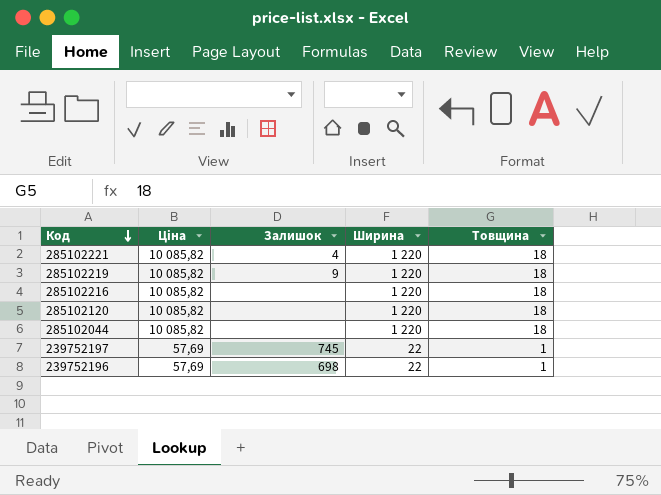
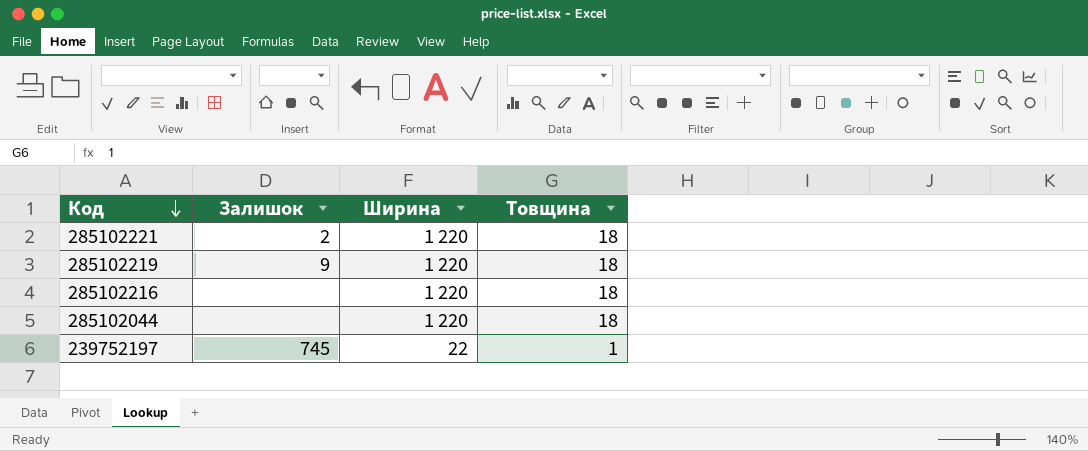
column Ціна | position: 2 -> none
row 285102120: 10 085,82 | none | 1 220 | 18 -> none
row 239752196: 57,69 | 698 | 22 | 1 -> none
285102221 | Залишок: 4 -> 2

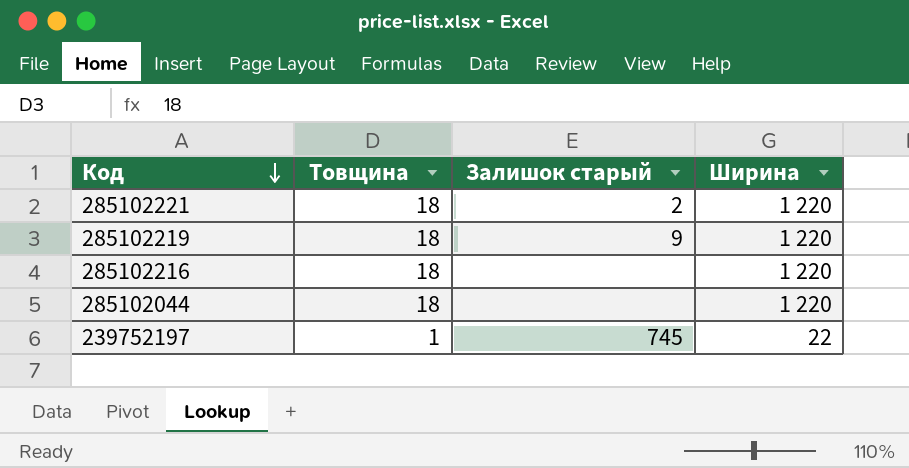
column Товщина | position: 4 -> 2
column name: Залишок -> Залишок старый

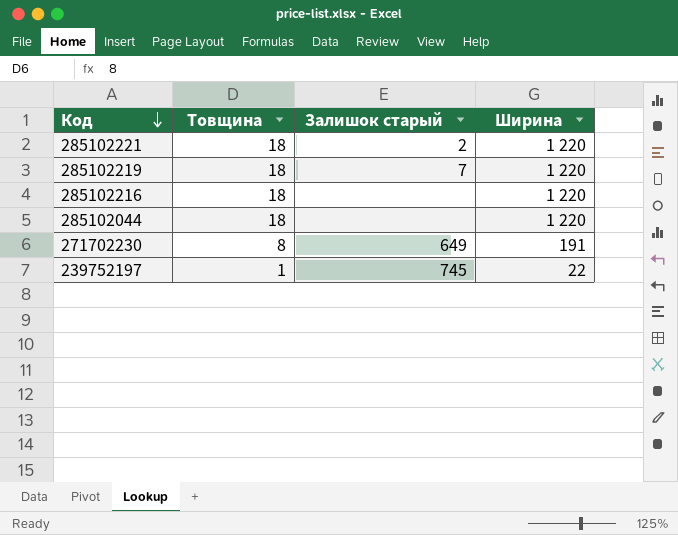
285102219 | Залишок старый: 9 -> 7
row 271702230: none -> 8 | 649 | 191

